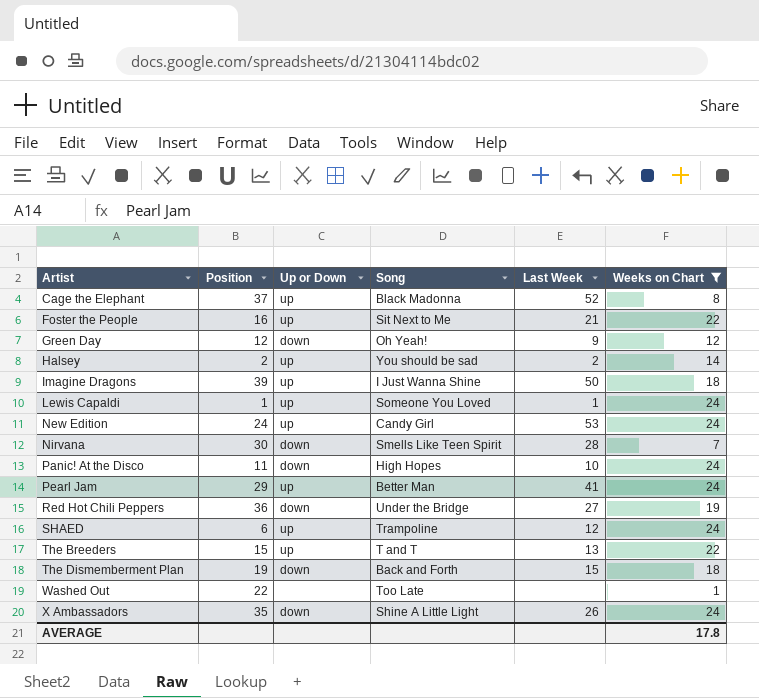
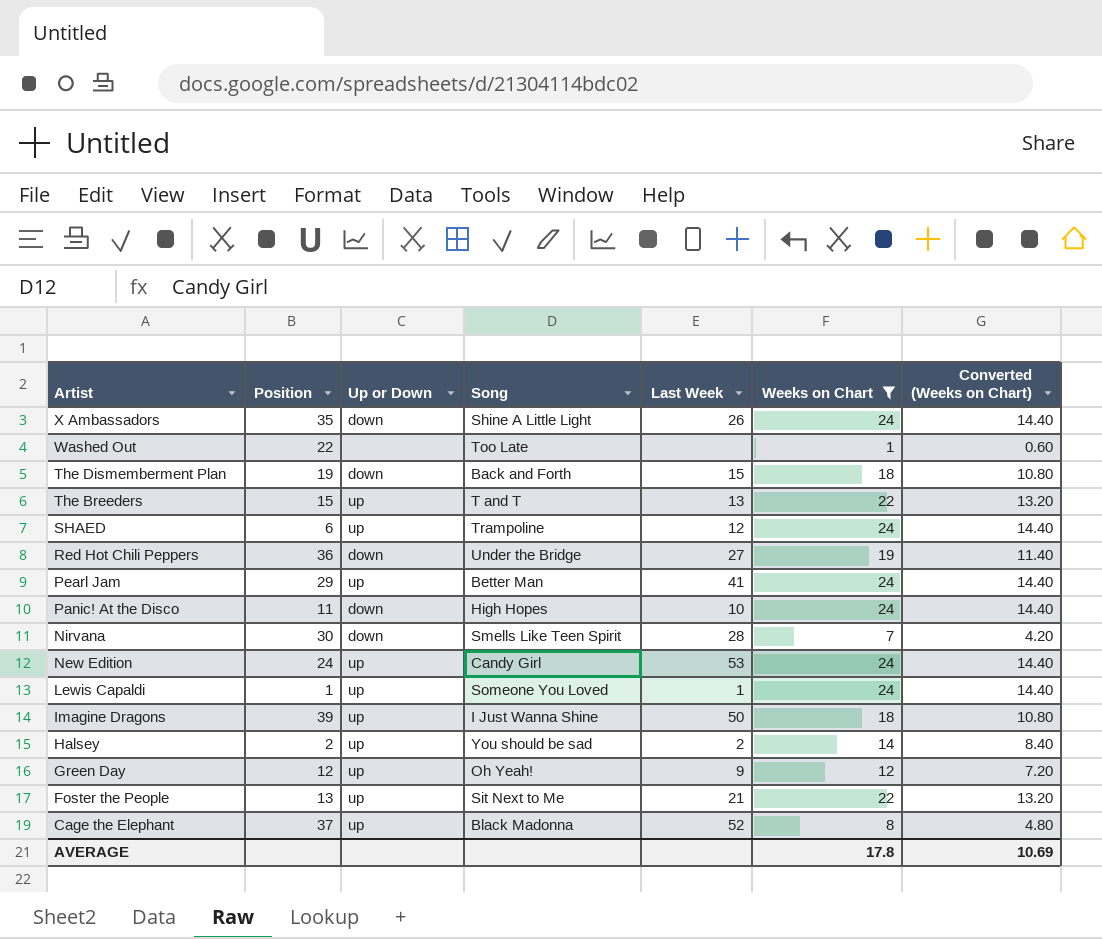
row order: Artist ascending -> Artist descending
column Converted (Weeks on Chart) | formula: none -> [Weeks on Chart] * 0.6
Green Day | Up or Down: down -> up
Foster the People | Position: 16 -> 13

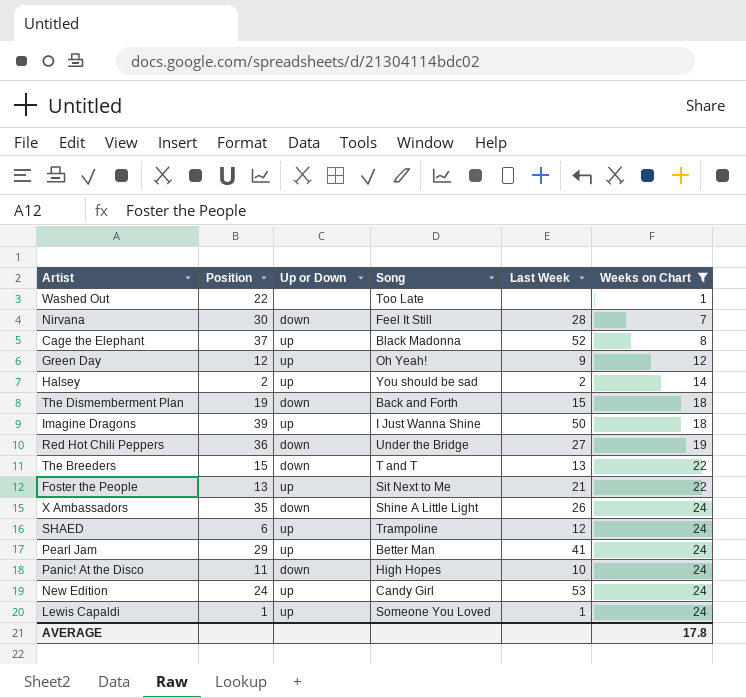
row order: Artist descending -> Weeks on Chart ascending
column Converted (Weeks on Chart) | formula: [Weeks on Chart] * 0.6 -> none
Nirvana | Song: Smells Like Teen Spirit -> Feel It Still
The Breeders | Up or Down: up -> down

